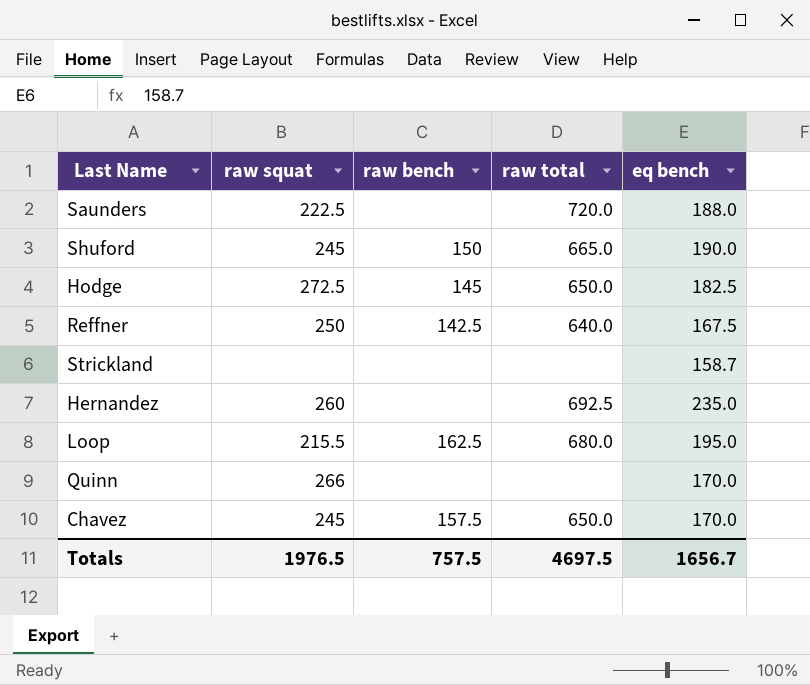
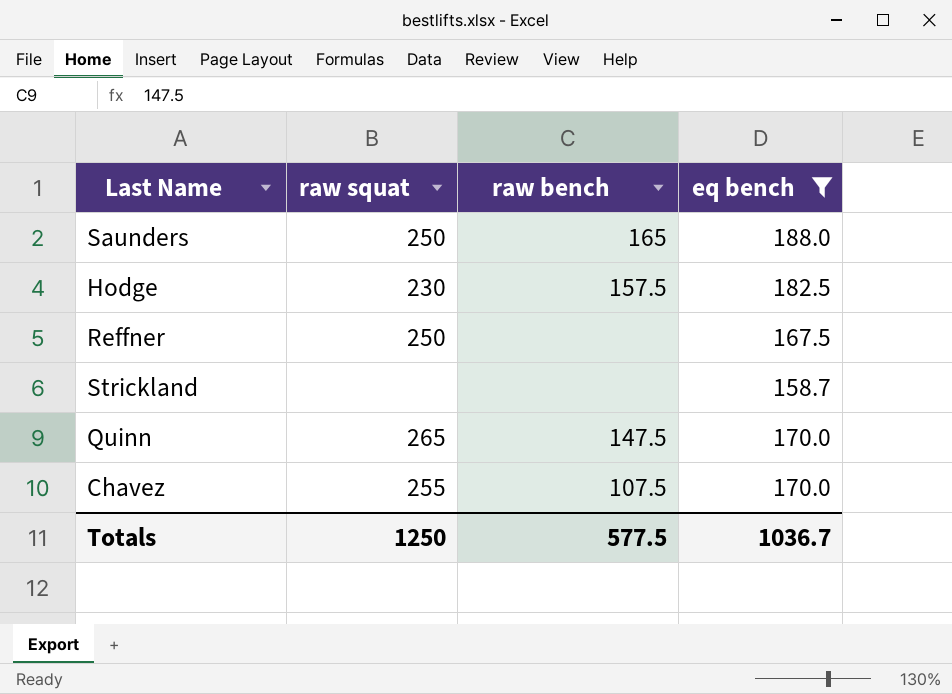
filter: none -> eq bench <= 188.0
column raw total | position: 4 -> none
Saunders | raw squat: 222.5 -> 250
Saunders | raw bench: none -> 165
Hodge | raw squat: 272.5 -> 230
Hodge | raw bench: 145 -> 157.5
Reffner | raw bench: 142.5 -> none
Quinn | raw squat: 266 -> 265
Quinn | raw bench: none -> 147.5
Chavez | raw squat: 245 -> 255
Chavez | raw bench: 157.5 -> 107.5
Totals | raw squat: 1976.5 -> 1250
Totals | raw bench: 757.5 -> 577.5
Totals | eq bench: 1656.7 -> 1036.7

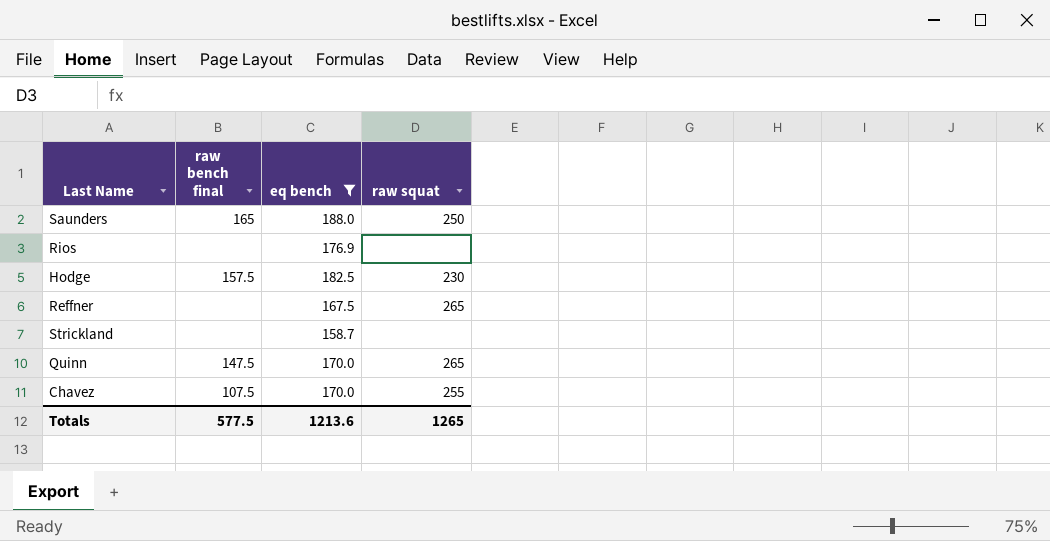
column name: raw bench -> raw bench final
column raw squat | position: 2 -> 4
row Rios: none -> none | 176.9 | none
Reffner | raw squat: 250 -> 265
Totals | eq bench: 1036.7 -> 1213.6
Totals | raw squat: 1250 -> 1265

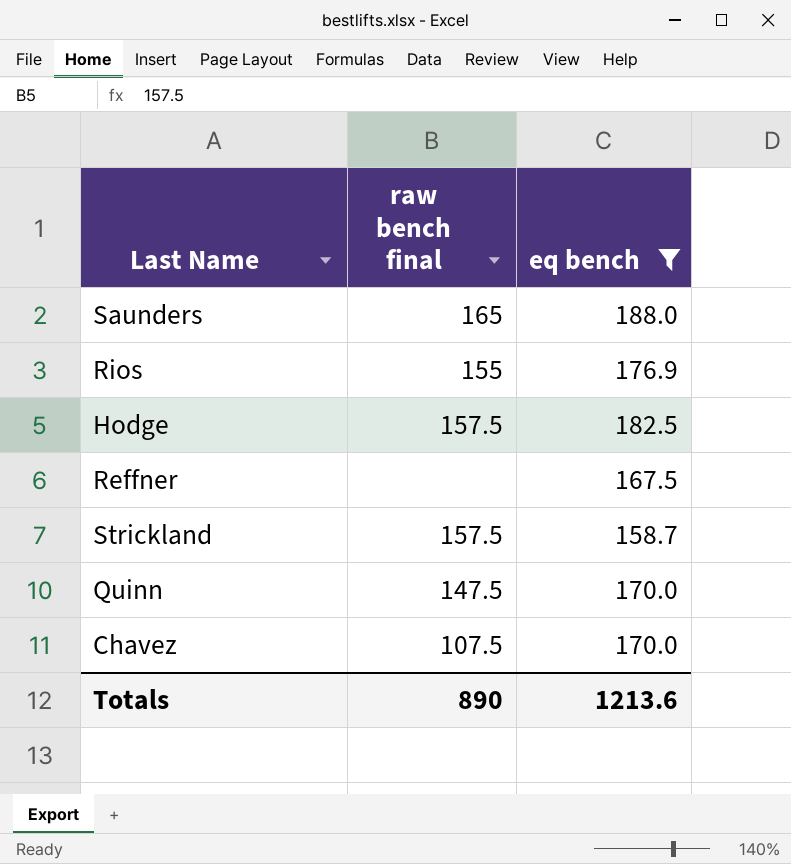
column raw squat | position: 4 -> none
Rios | raw bench final: none -> 155
Strickland | raw bench final: none -> 157.5
Totals | raw bench final: 577.5 -> 890

